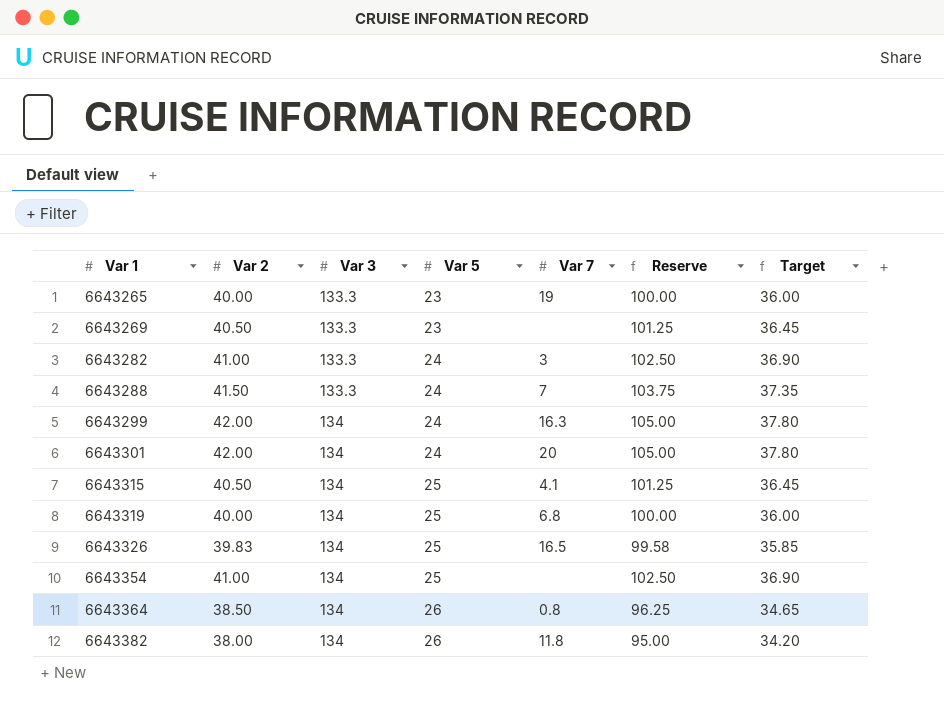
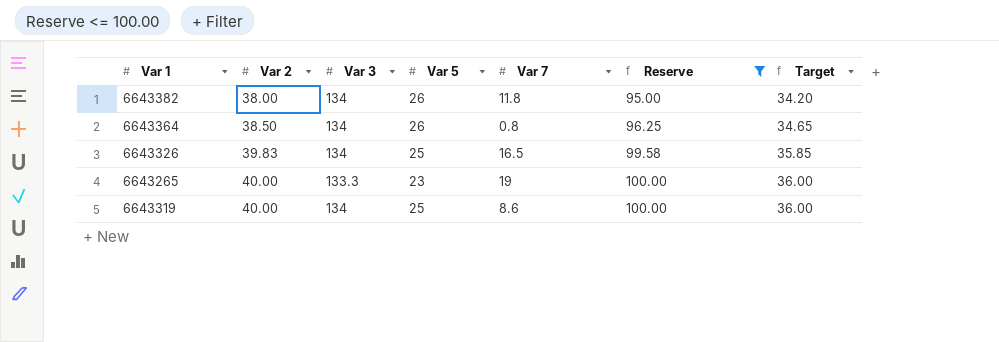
filter: none -> Reserve <= 100.00
row order: Var 1 ascending -> Var 2 ascending
6643319 | Var 7: 6.8 -> 8.6

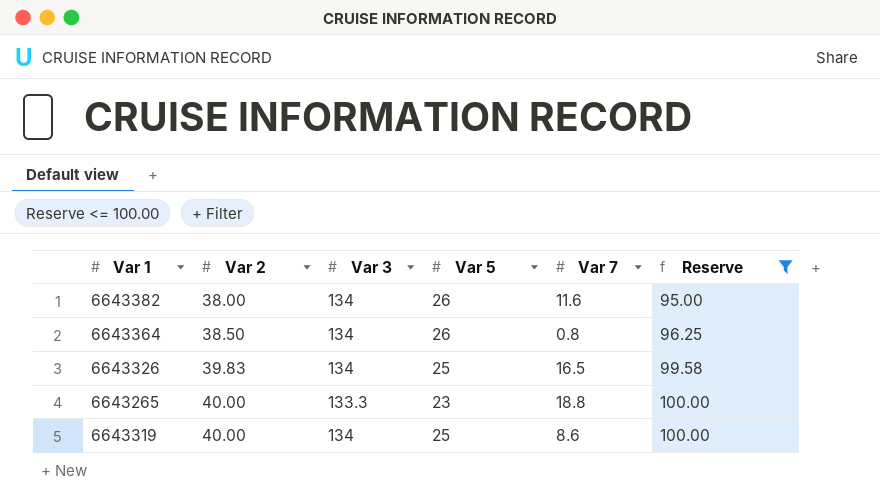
column Target | formula: [Var 2] * 0.9 -> none
6643382 | Var 7: 11.8 -> 11.6
6643265 | Var 7: 19 -> 18.8

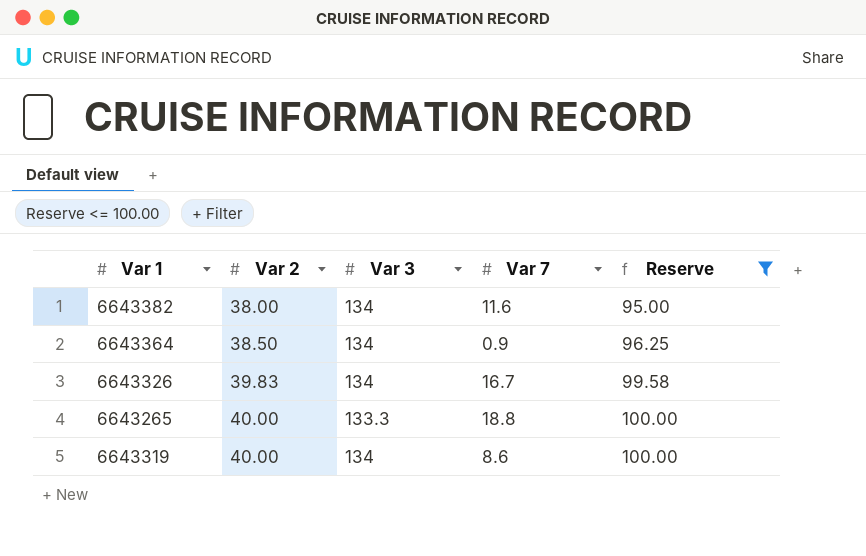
column Var 5 | position: 4 -> none
6643364 | Var 7: 0.8 -> 0.9
6643326 | Var 7: 16.5 -> 16.7

